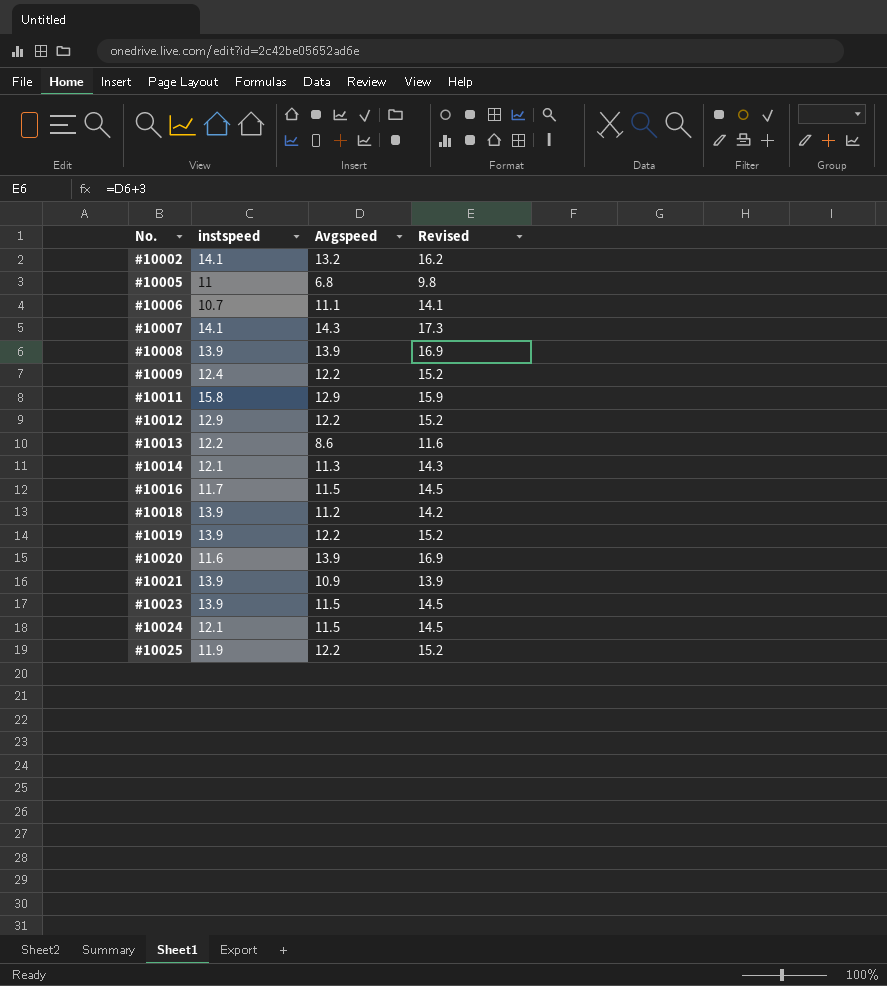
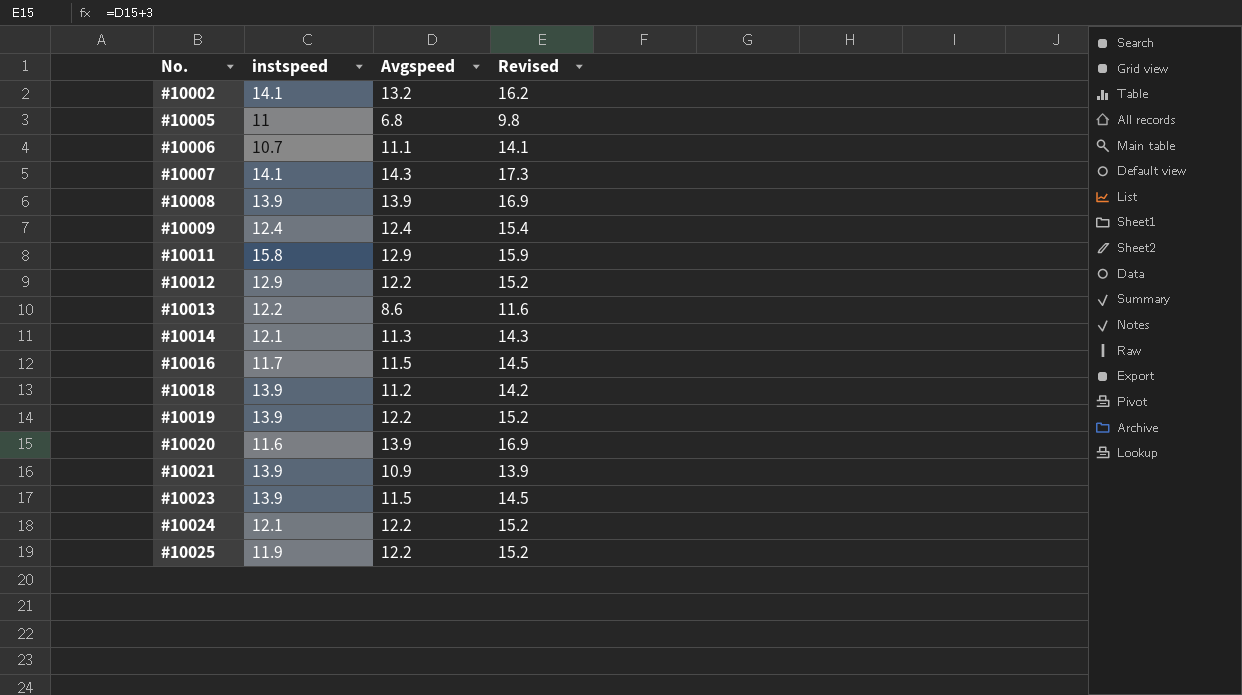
#10009 | Avgspeed: 12.2 -> 12.4
#10009 | Revised: 15.2 -> 15.4
#10024 | Avgspeed: 11.5 -> 12.2
#10024 | Revised: 14.5 -> 15.2

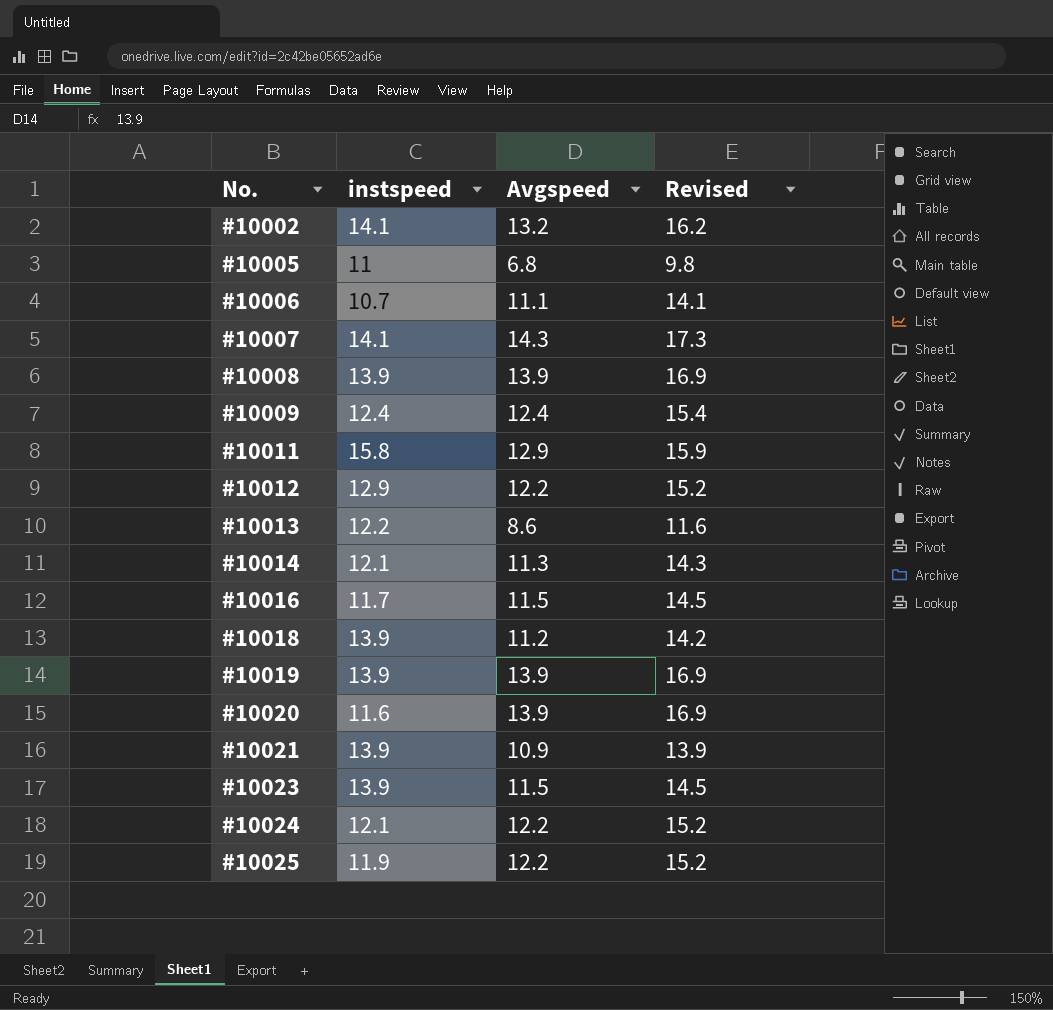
#10019 | Avgspeed: 12.2 -> 13.9
#10019 | Revised: 15.2 -> 16.9

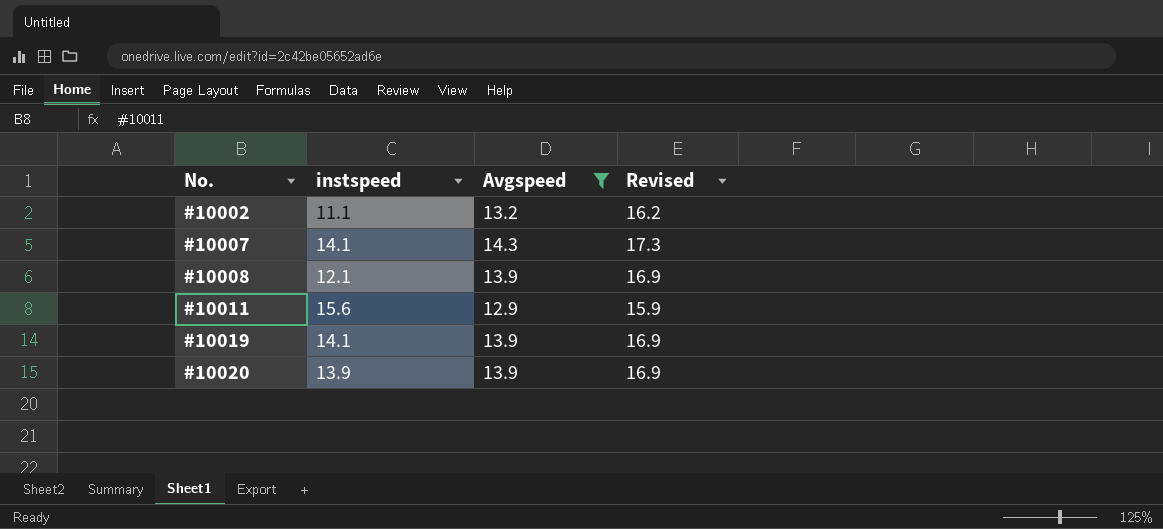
filter: none -> Avgspeed >= 12.9
#10002 | instspeed: 14.1 -> 11.1
#10008 | instspeed: 13.9 -> 12.1
#10011 | instspeed: 15.8 -> 15.6
#10019 | instspeed: 13.9 -> 14.1
#10020 | instspeed: 11.6 -> 13.9

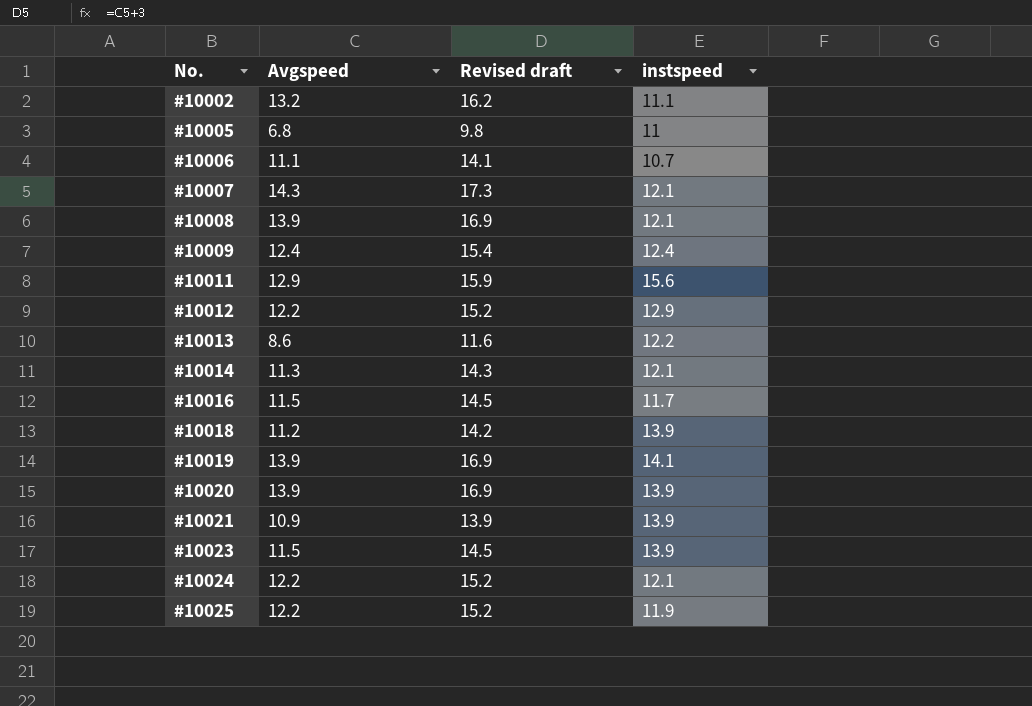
filter: Avgspeed >= 12.9 -> none
column name: Revised -> Revised draft
column instspeed | position: 2 -> 4
#10007 | instspeed: 14.1 -> 12.1

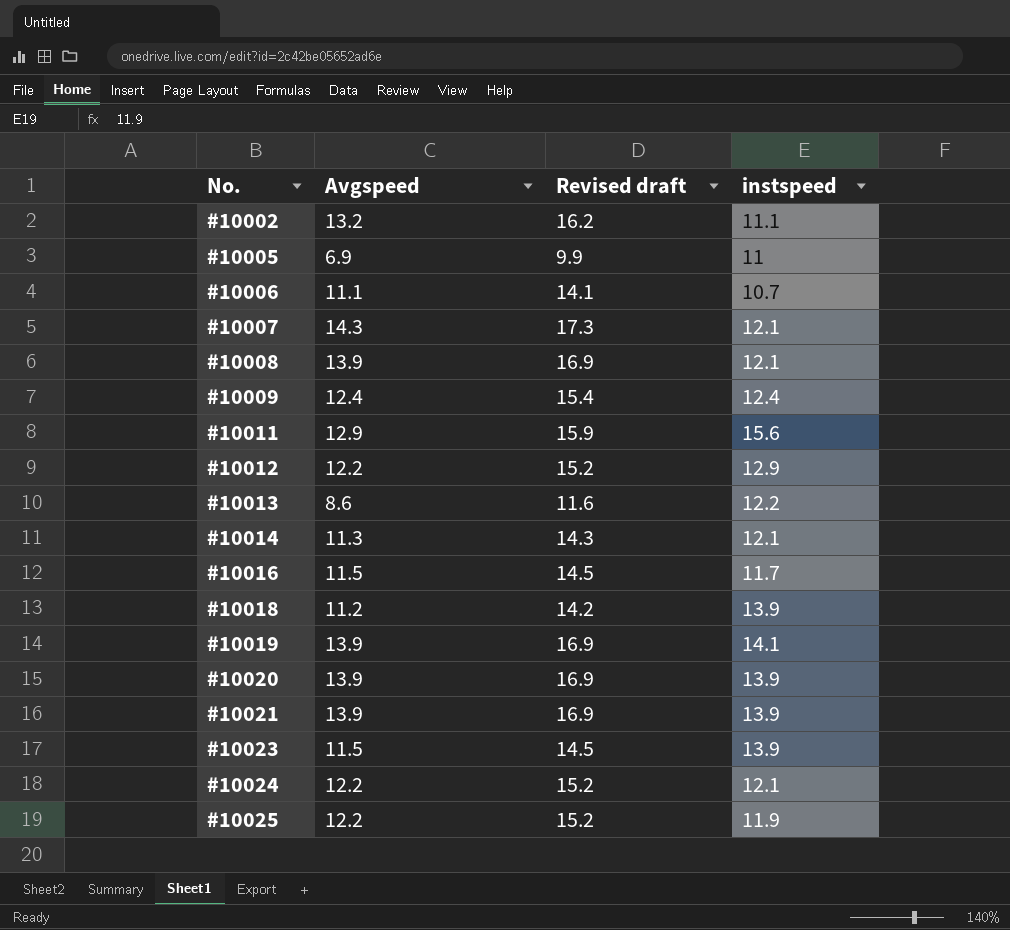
#10005 | Avgspeed: 6.8 -> 6.9
#10005 | Revised draft: 9.8 -> 9.9
#10021 | Avgspeed: 10.9 -> 13.9
#10021 | Revised draft: 13.9 -> 16.9

